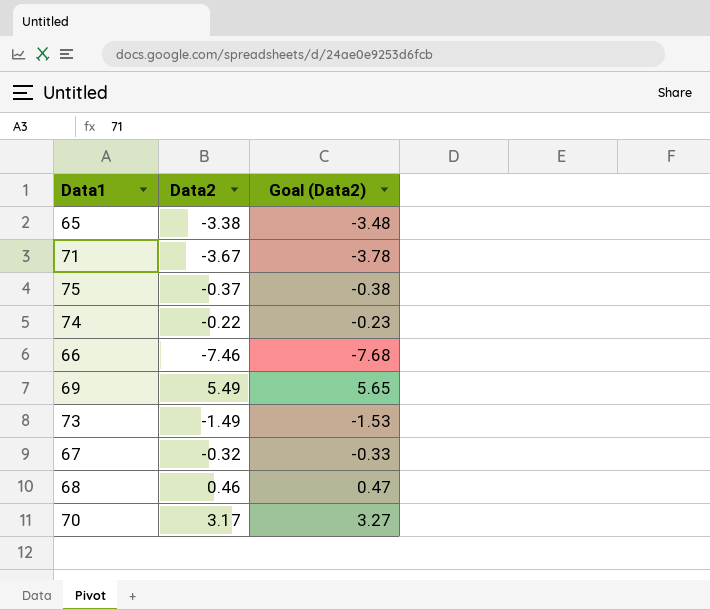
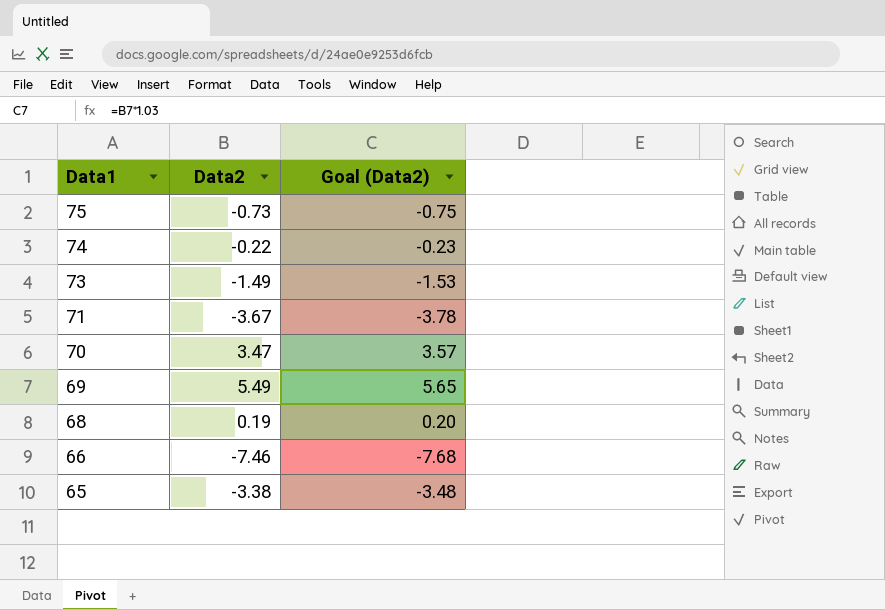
row order: none -> Data1 descending
row 67: -0.32 | -0.33 -> none
75 | Data2: -0.37 -> -0.73
75 | Goal (Data2): -0.38 -> -0.75
70 | Data2: 3.17 -> 3.47
70 | Goal (Data2): 3.27 -> 3.57
68 | Data2: 0.46 -> 0.19
68 | Goal (Data2): 0.47 -> 0.20

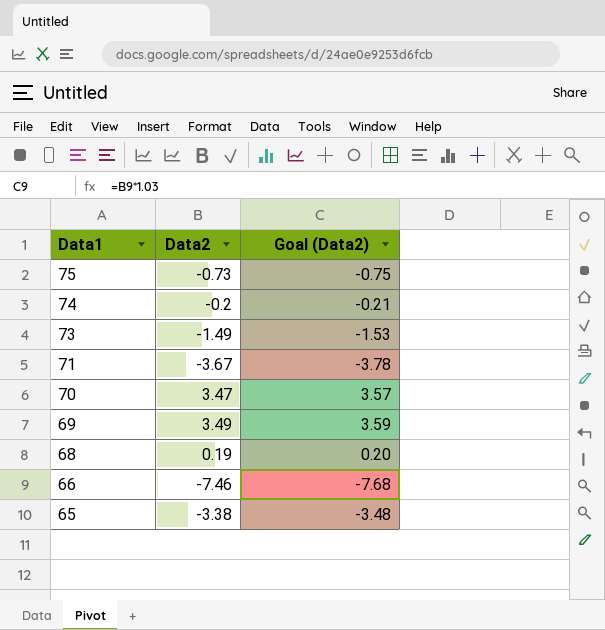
74 | Data2: -0.22 -> -0.2
74 | Goal (Data2): -0.23 -> -0.21
69 | Data2: 5.49 -> 3.49
69 | Goal (Data2): 5.65 -> 3.59

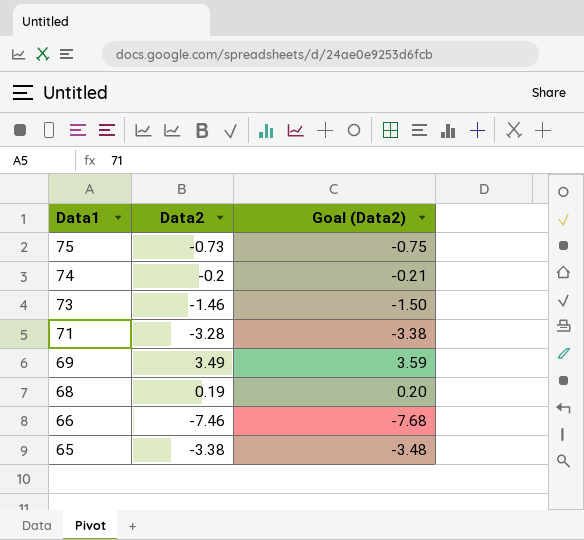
row 70: 3.47 | 3.57 -> none
73 | Data2: -1.49 -> -1.46
73 | Goal (Data2): -1.53 -> -1.50
71 | Data2: -3.67 -> -3.28
71 | Goal (Data2): -3.78 -> -3.38

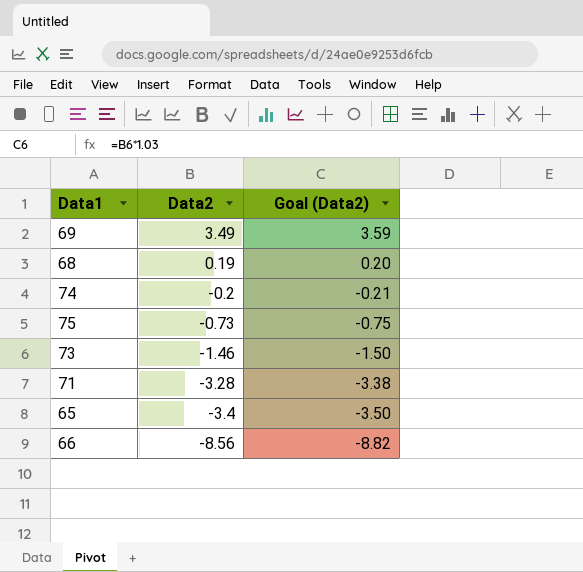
row order: Data1 descending -> Data2 descending
65 | Data2: -3.38 -> -3.4
65 | Goal (Data2): -3.48 -> -3.50
66 | Data2: -7.46 -> -8.56
66 | Goal (Data2): -7.68 -> -8.82

